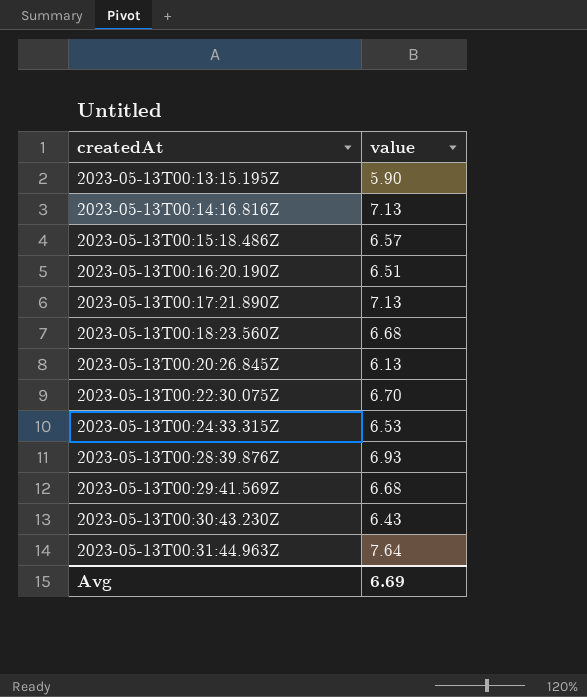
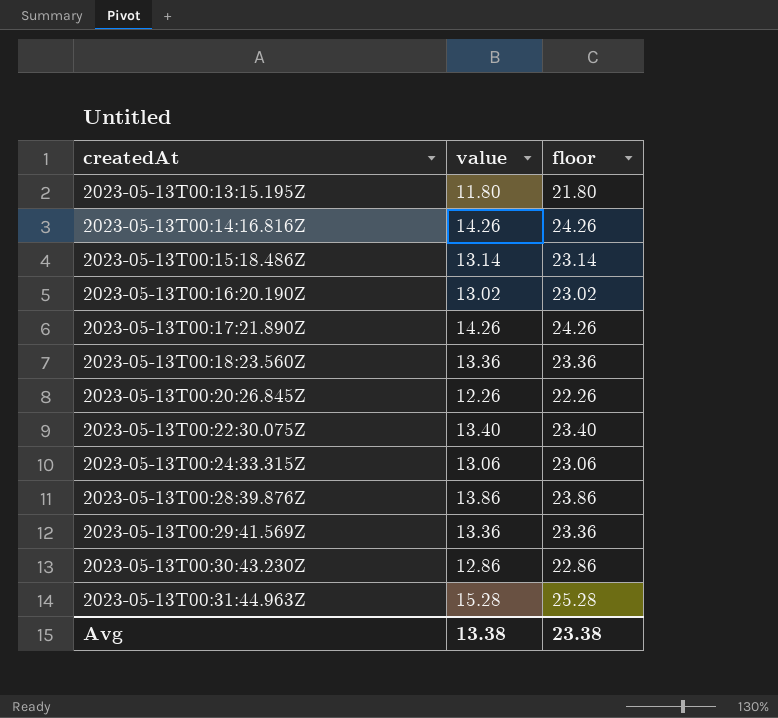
column floor | formula: none -> [value] + 10
2023-05-13T00:13:15.195Z | value: 5.90 -> 11.80
2023-05-13T00:14:16.816Z | value: 7.13 -> 14.26
2023-05-13T00:15:18.486Z | value: 6.57 -> 13.14
2023-05-13T00:16:20.190Z | value: 6.51 -> 13.02
2023-05-13T00:17:21.890Z | value: 7.13 -> 14.26
2023-05-13T00:18:23.560Z | value: 6.68 -> 13.36
2023-05-13T00:20:26.845Z | value: 6.13 -> 12.26
2023-05-13T00:22:30.075Z | value: 6.70 -> 13.40
2023-05-13T00:24:33.315Z | value: 6.53 -> 13.06
2023-05-13T00:28:39.876Z | value: 6.93 -> 13.86
2023-05-13T00:29:41.569Z | value: 6.68 -> 13.36
2023-05-13T00:30:43.230Z | value: 6.43 -> 12.86
2023-05-13T00:31:44.963Z | value: 7.64 -> 15.28
Avg | value: 6.69 -> 13.38

